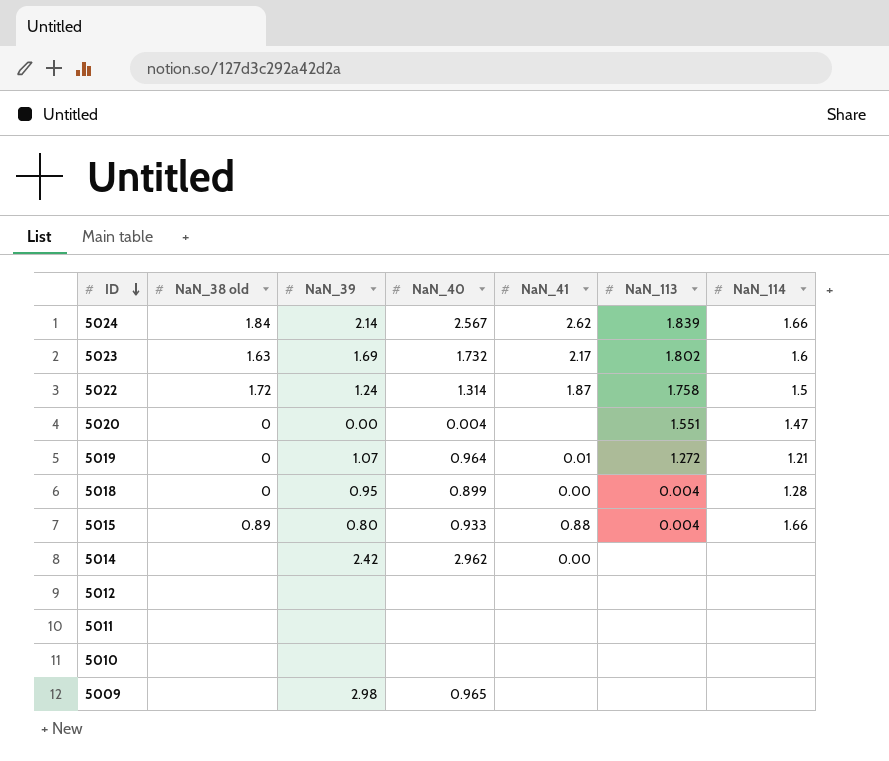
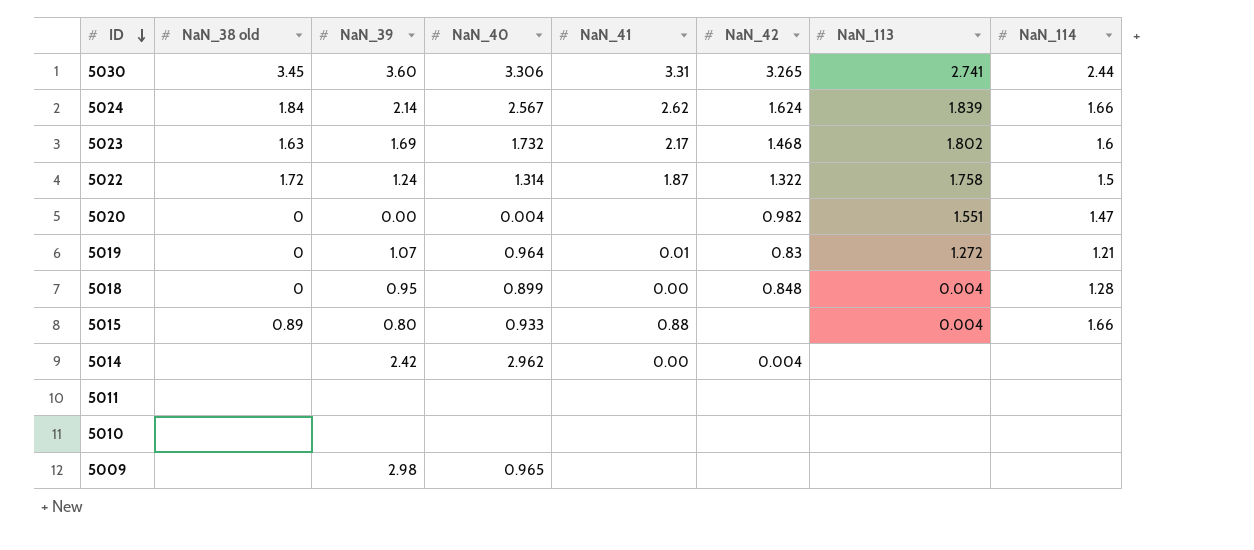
column NaN_42 | position: none -> 6
row 5012: none | none | none | none | none | none -> none
row 5030: none -> 3.45 | 3.60 | 3.306 | 3.31 | 3.265 | 2.741 | 2.44

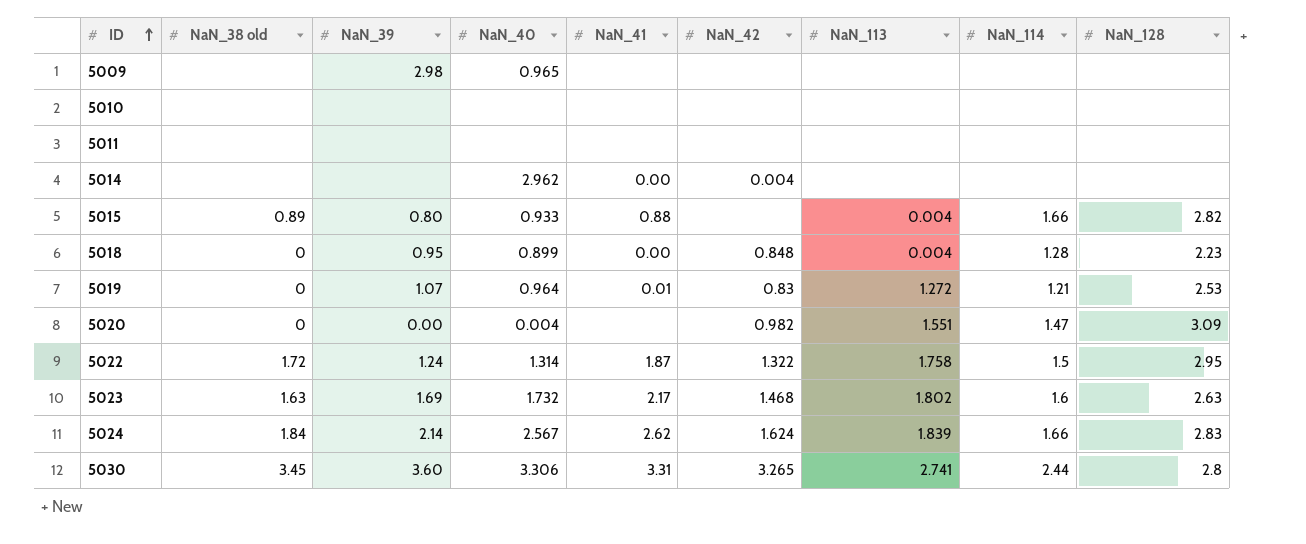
row order: ID descending -> ID ascending
column NaN_128 | position: none -> 9
5014 | NaN_39: 2.42 -> none

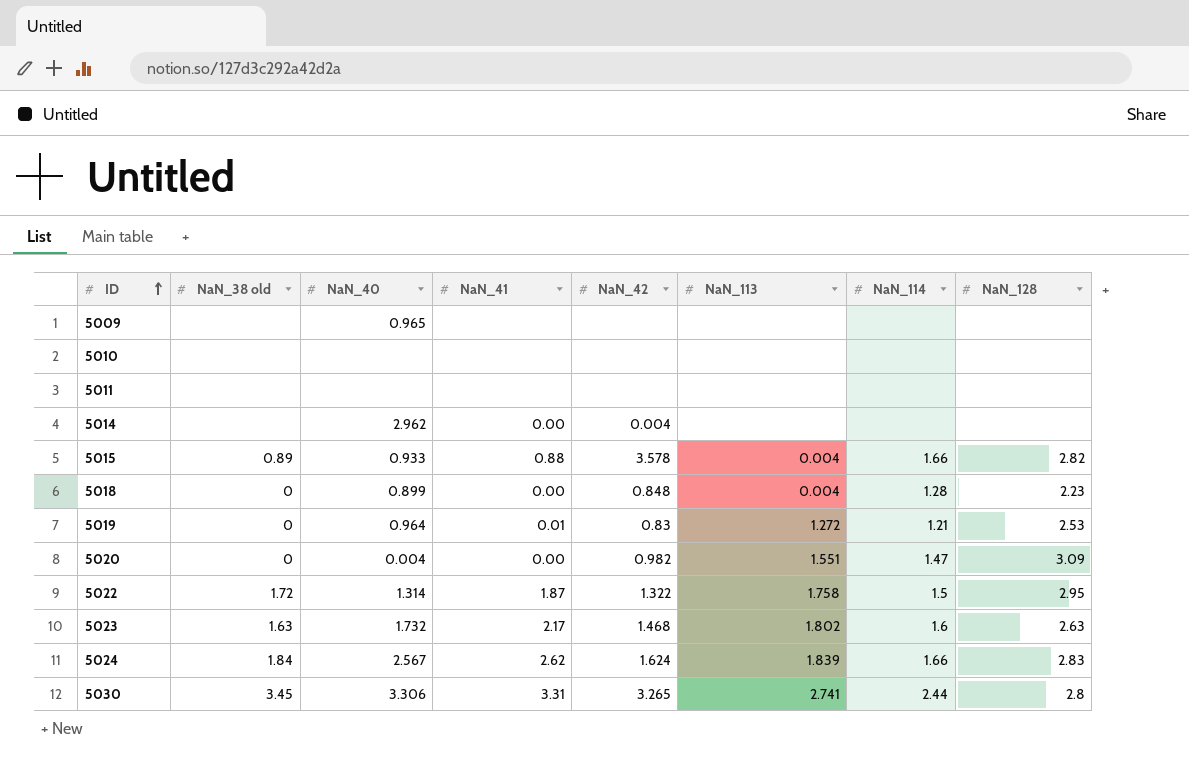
column NaN_39 | position: 3 -> none
5015 | NaN_42: none -> 3.578
5020 | NaN_41: none -> 0.00

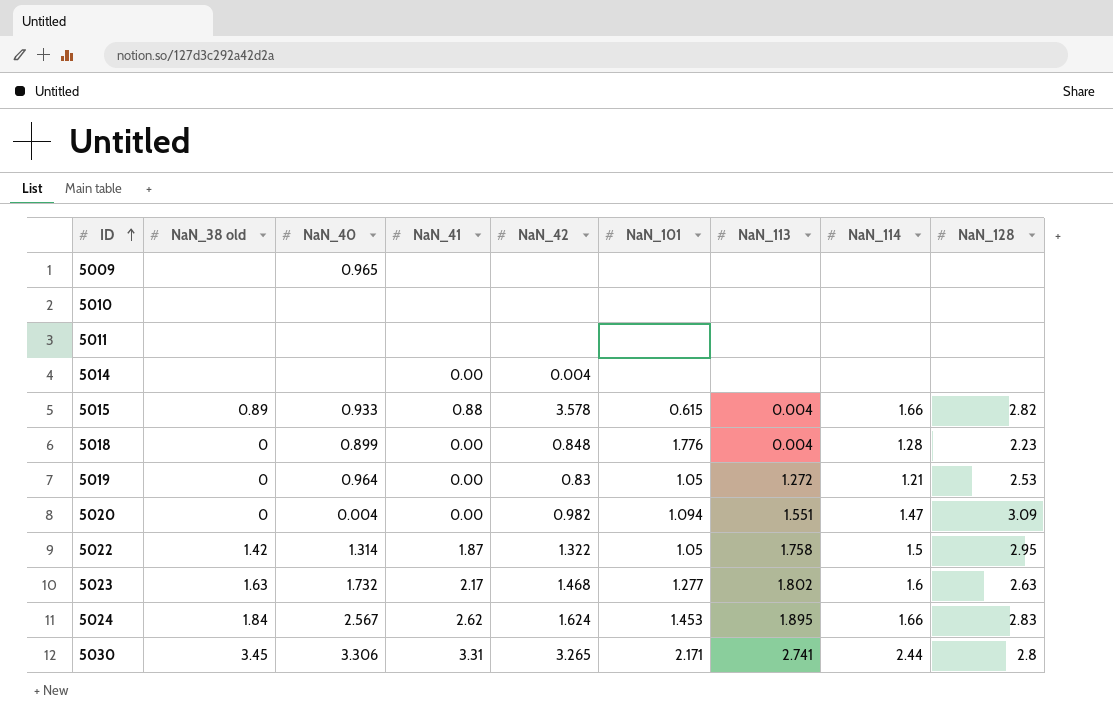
column NaN_101 | position: none -> 6
5014 | NaN_40: 2.962 -> none
5019 | NaN_41: 0.01 -> 0.00
5022 | NaN_38 old: 1.72 -> 1.42
5024 | NaN_113: 1.839 -> 1.895

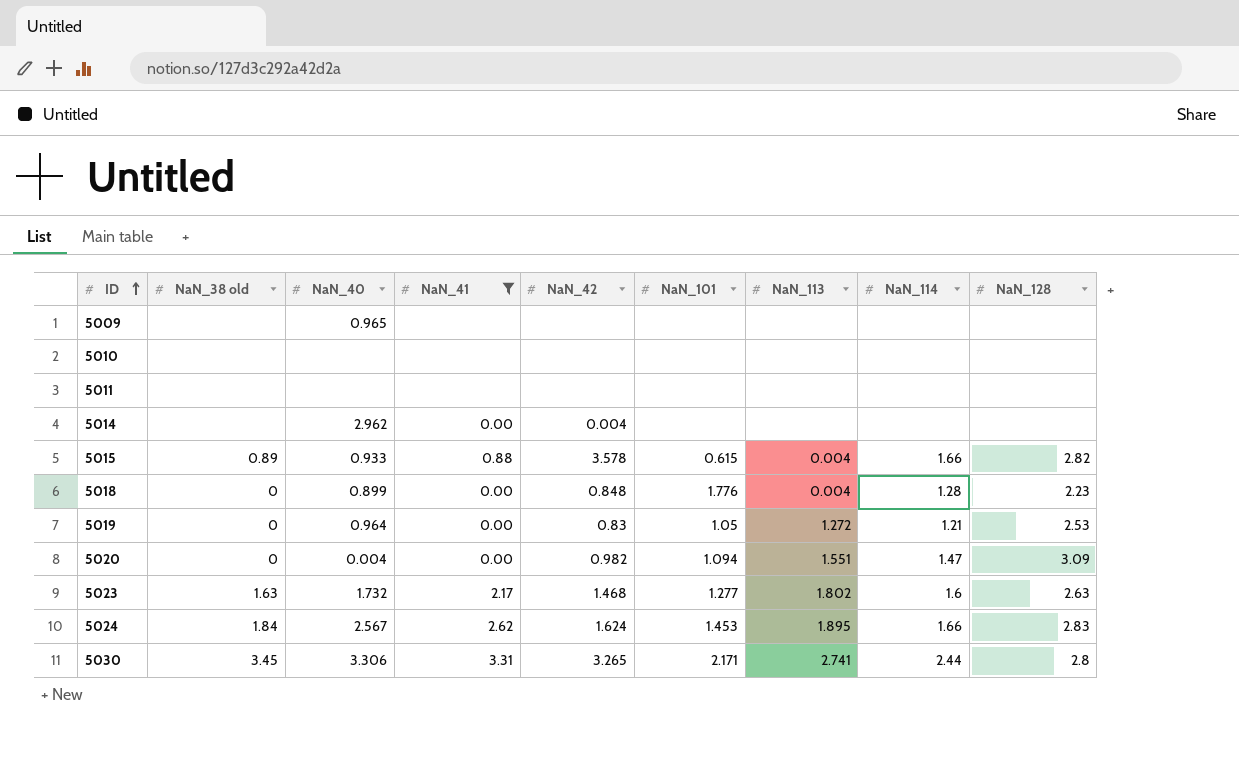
filter: none -> NaN_41 != 1.87
5014 | NaN_40: none -> 2.962

